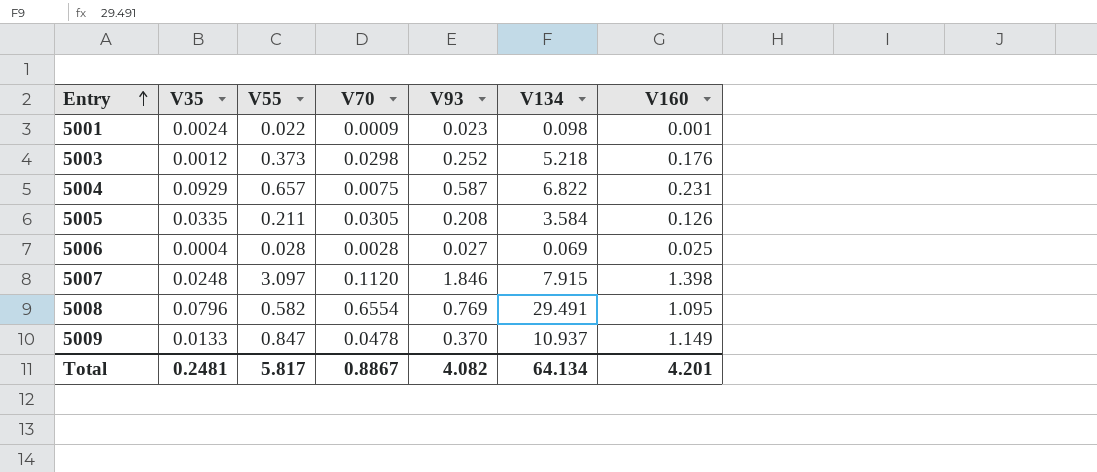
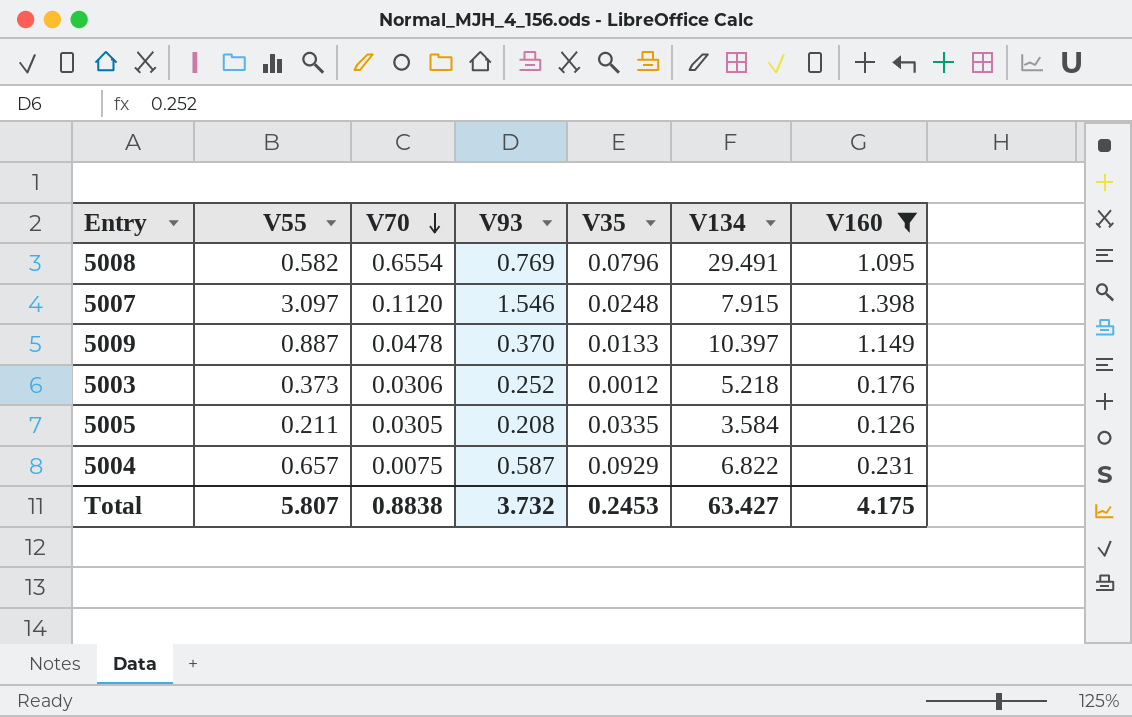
filter: none -> V160 >= 0.126
row order: Entry ascending -> V70 descending
column V35 | position: 2 -> 5
5007 | V93: 1.846 -> 1.546
5009 | V55: 0.847 -> 0.887
5009 | V134: 10.937 -> 10.397
5003 | V70: 0.0298 -> 0.0306
Total | V55: 5.817 -> 5.807
Total | V70: 0.8867 -> 0.8838
Total | V93: 4.082 -> 3.732
Total | V35: 0.2481 -> 0.2453
Total | V134: 64.134 -> 63.427
Total | V160: 4.201 -> 4.175

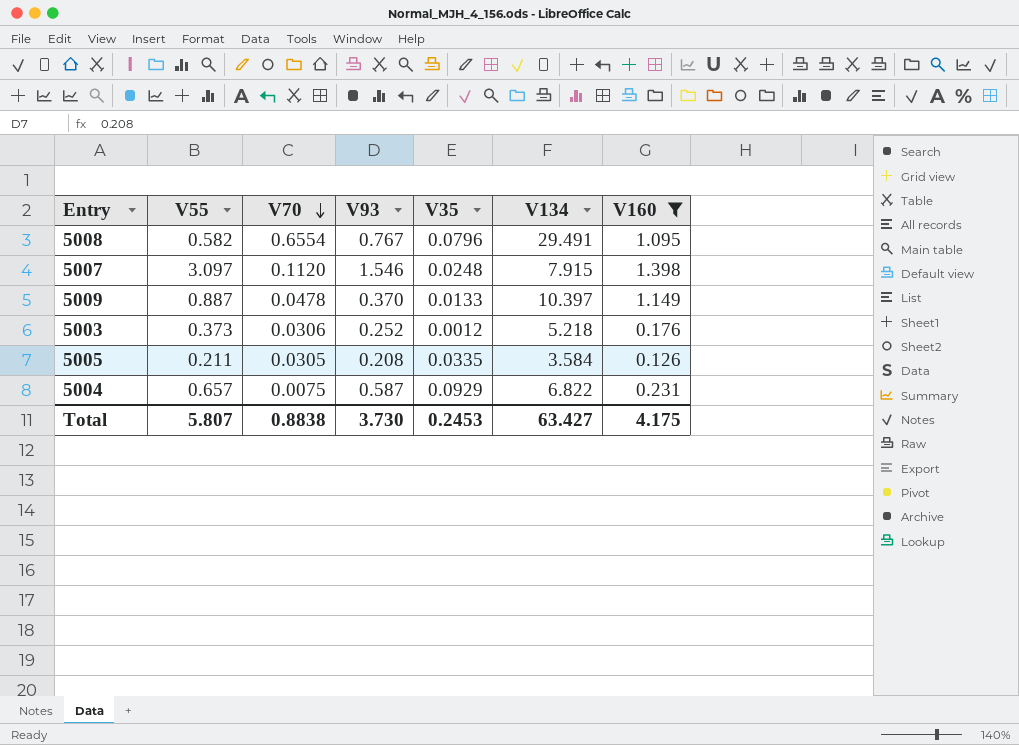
5008 | V93: 0.769 -> 0.767
Total | V93: 3.732 -> 3.730

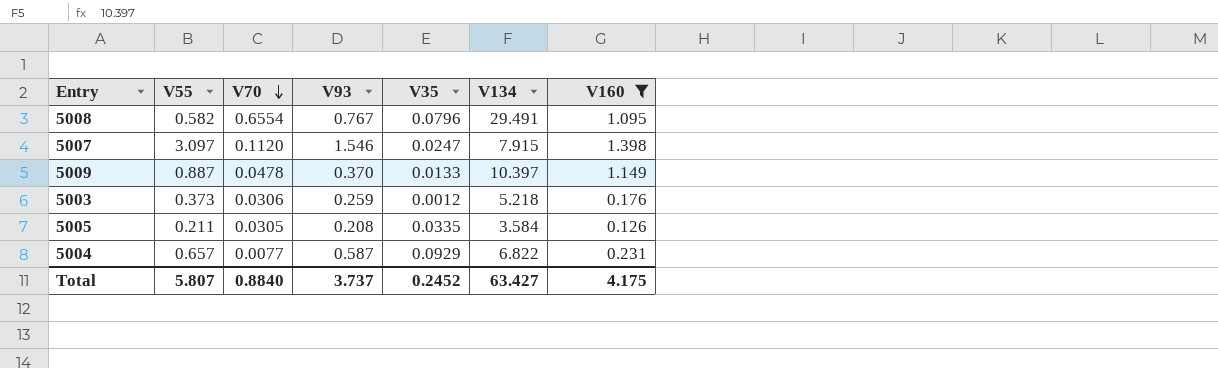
5007 | V35: 0.0248 -> 0.0247
5003 | V93: 0.252 -> 0.259
5004 | V70: 0.0075 -> 0.0077
Total | V70: 0.8838 -> 0.8840
Total | V93: 3.730 -> 3.737
Total | V35: 0.2453 -> 0.2452

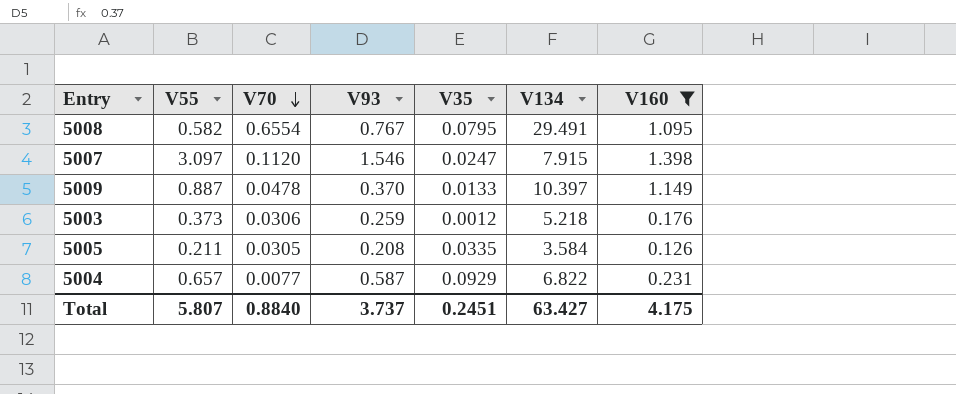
5008 | V35: 0.0796 -> 0.0795
Total | V35: 0.2452 -> 0.2451

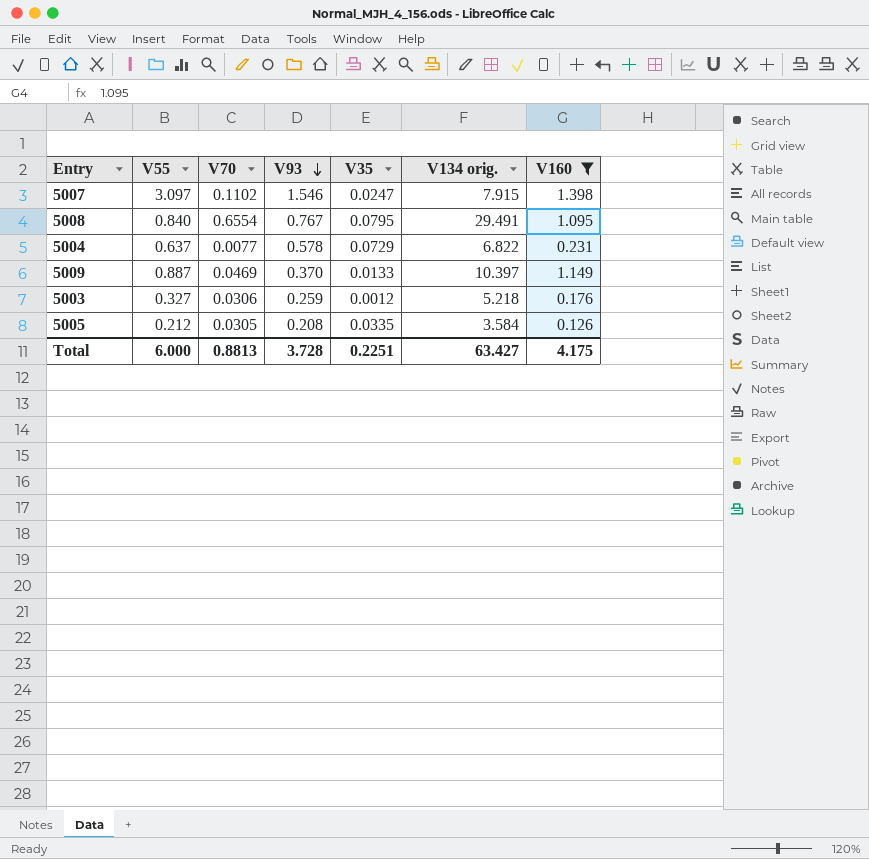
row order: V70 descending -> V93 descending
column name: V134 -> V134 orig.
5007 | V70: 0.1120 -> 0.1102
5008 | V55: 0.582 -> 0.840
5004 | V55: 0.657 -> 0.637
5004 | V93: 0.587 -> 0.578
5004 | V35: 0.0929 -> 0.0729
5009 | V70: 0.0478 -> 0.0469
5003 | V55: 0.373 -> 0.327
5005 | V55: 0.211 -> 0.212
Total | V55: 5.807 -> 6.000
Total | V70: 0.8840 -> 0.8813
Total | V93: 3.737 -> 3.728
Total | V35: 0.2451 -> 0.2251

